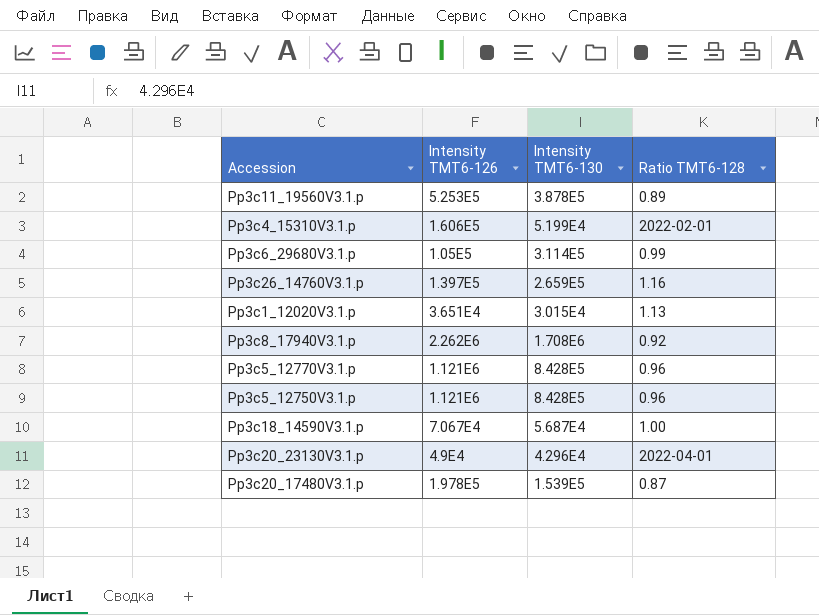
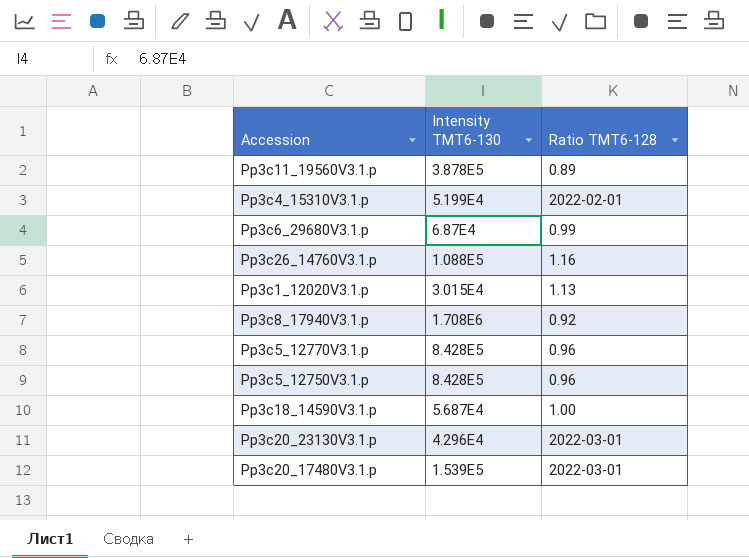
column Intensity TMT6-126 | position: 2 -> none
Pp3c6_29680V3.1.p | Intensity TMT6-130: 3.114E5 -> 6.87E4
Pp3c26_14760V3.1.p | Intensity TMT6-130: 2.659E5 -> 1.088E5
Pp3c20_23130V3.1.p | Ratio TMT6-128: 2022-04-01 -> 2022-03-01
Pp3c20_17480V3.1.p | Ratio TMT6-128: 0.87 -> 2022-03-01

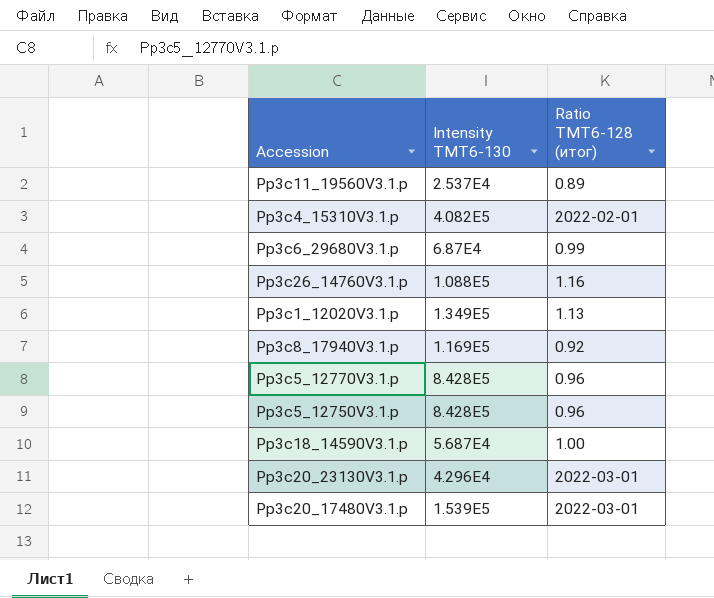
column name: Ratio TMT6-128 -> Ratio TMT6-128 (итог)
Pp3c11_19560V3.1.p | Intensity TMT6-130: 3.878E5 -> 2.537E4
Pp3c4_15310V3.1.p | Intensity TMT6-130: 5.199E4 -> 4.082E5
Pp3c1_12020V3.1.p | Intensity TMT6-130: 3.015E4 -> 1.349E5
Pp3c8_17940V3.1.p | Intensity TMT6-130: 1.708E6 -> 1.169E5

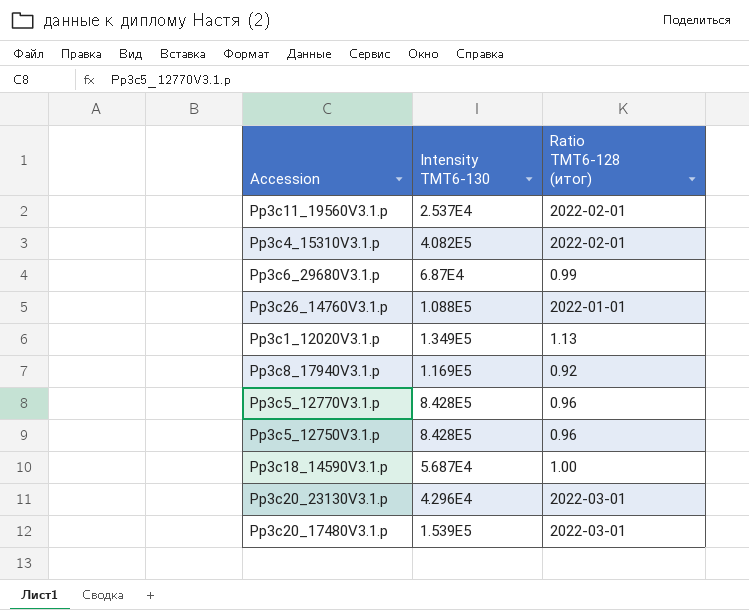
Pp3c11_19560V3.1.p | Ratio TMT6-128 (итог): 0.89 -> 2022-02-01
Pp3c26_14760V3.1.p | Ratio TMT6-128 (итог): 1.16 -> 2022-01-01

